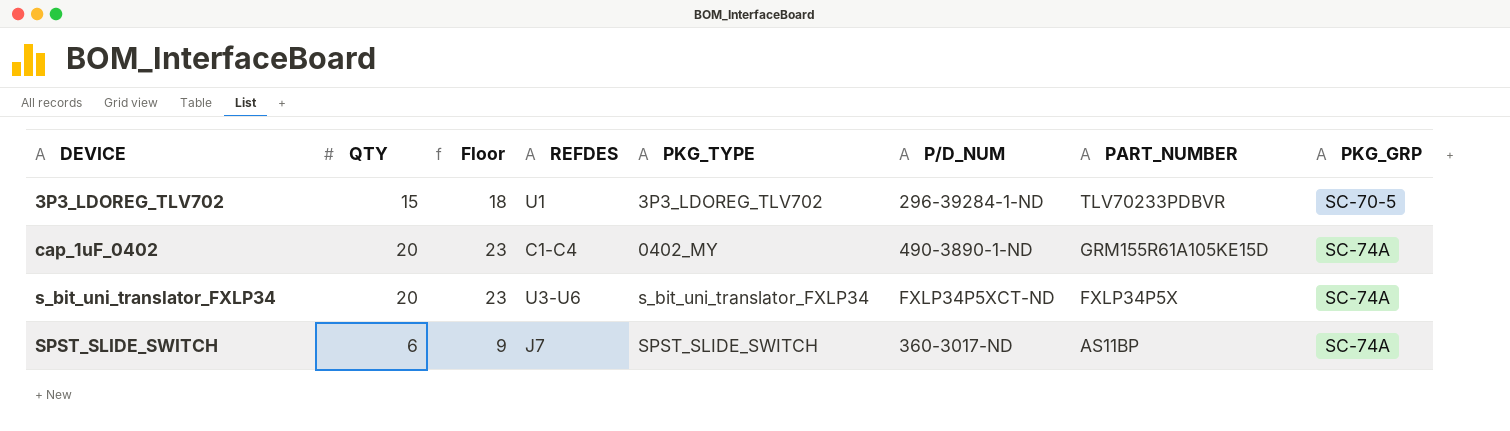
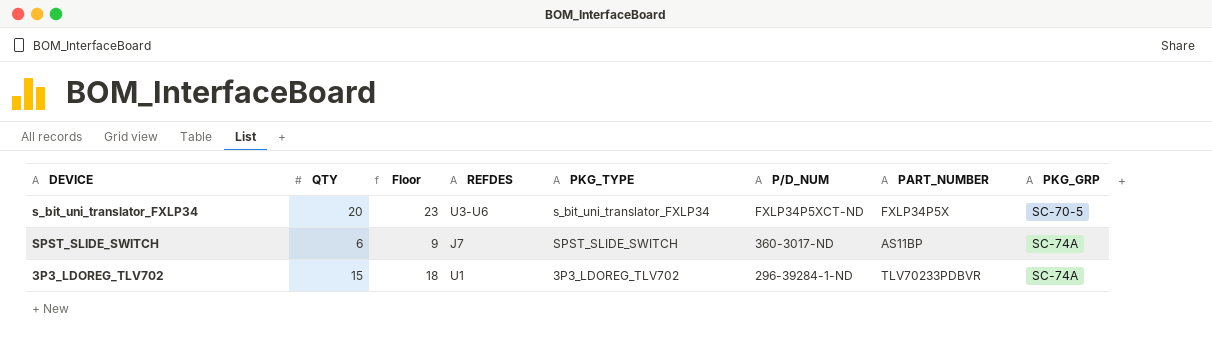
row order: DEVICE ascending -> P/D_NUM descending
row cap_1uF_0402: 20 | 23 | C1-C4 | 0402_MY | 490-3890-1-ND | GRM155R61A105KE15D | SC-74A -> none
s_bit_uni_translator_FXLP34 | PKG_GRP: SC-74A -> SC-70-5
3P3_LDOREG_TLV702 | PKG_GRP: SC-70-5 -> SC-74A

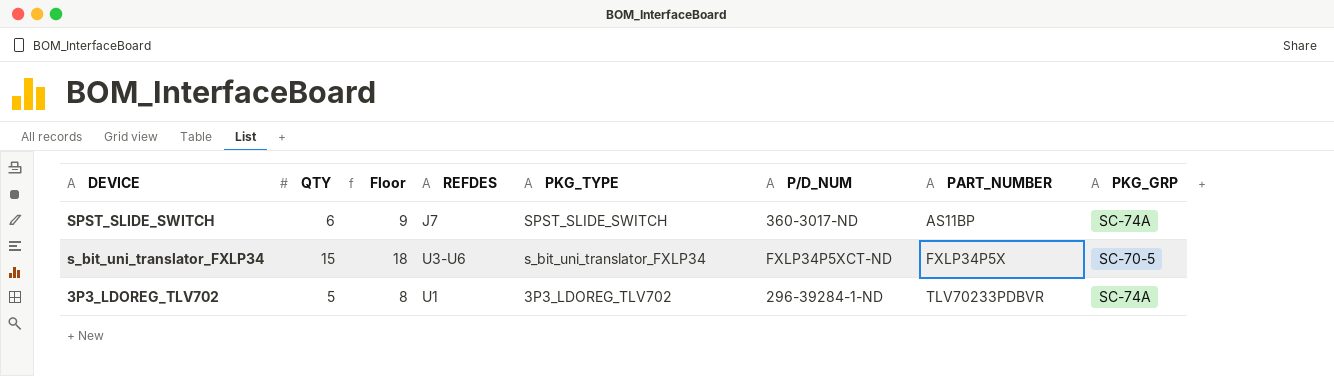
row order: P/D_NUM descending -> DEVICE descending
s_bit_uni_translator_FXLP34 | QTY: 20 -> 15
s_bit_uni_translator_FXLP34 | Floor: 23 -> 18
3P3_LDOREG_TLV702 | QTY: 15 -> 5
3P3_LDOREG_TLV702 | Floor: 18 -> 8

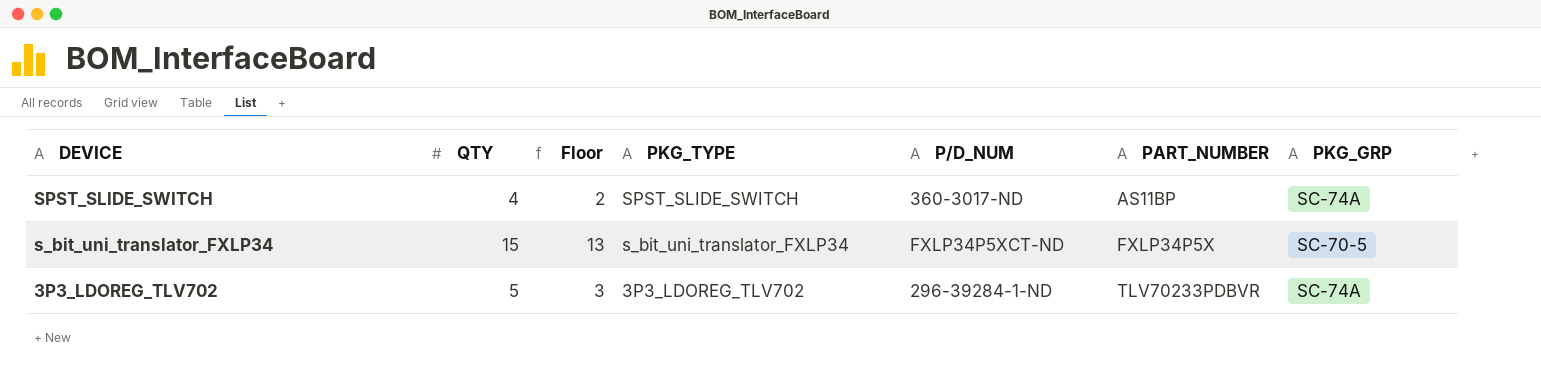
column REFDES | position: 4 -> none
column Floor | formula: [QTY] + 3 -> [QTY] - 2
SPST_SLIDE_SWITCH | QTY: 6 -> 4

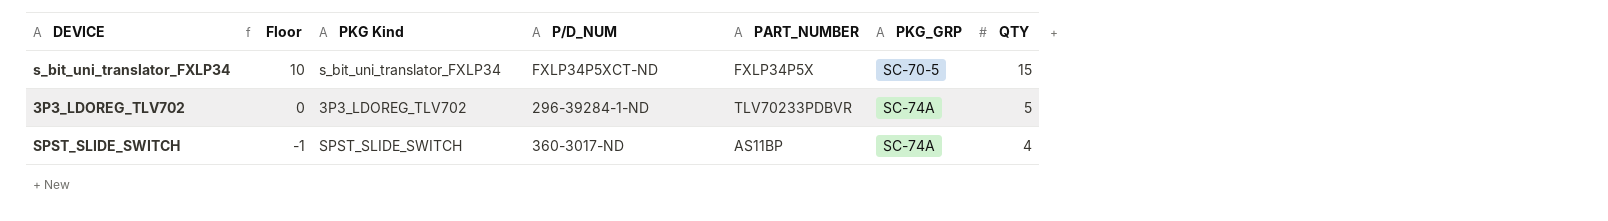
row order: DEVICE descending -> Floor descending
column Floor | formula: [QTY] - 2 -> [QTY] - 5
column name: PKG_TYPE -> PKG Kind
column QTY | position: 2 -> 7

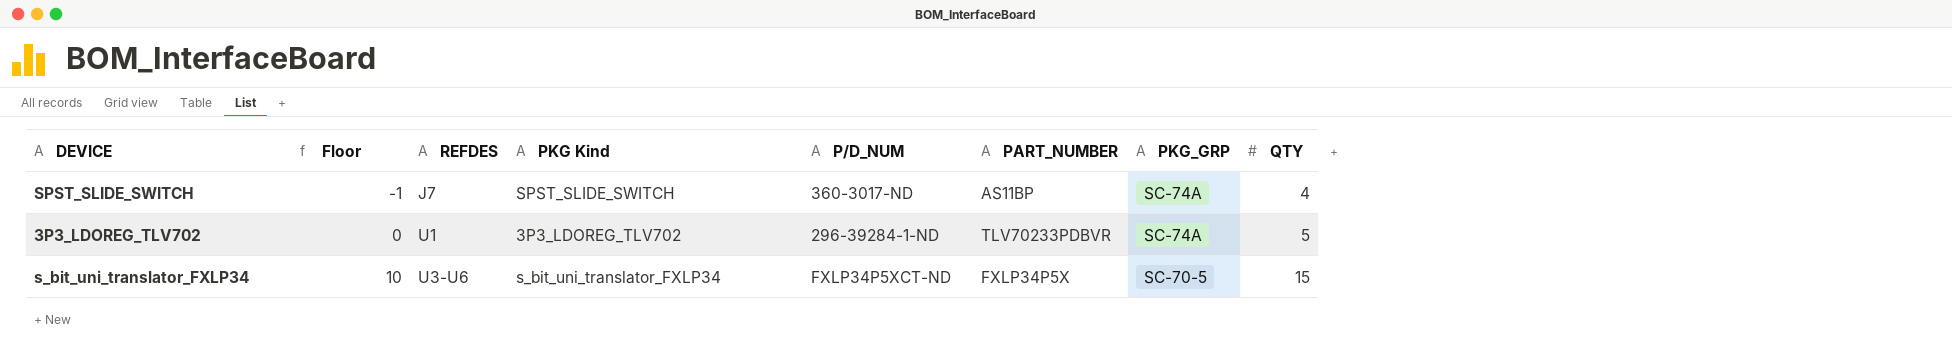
row order: Floor descending -> Floor ascending
column REFDES | position: none -> 3

